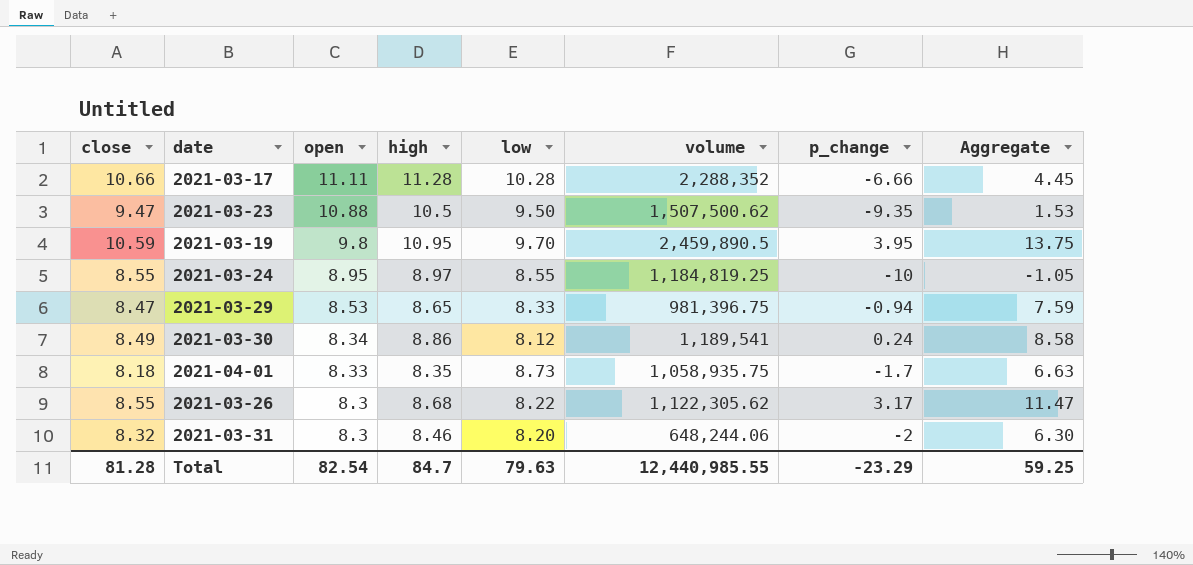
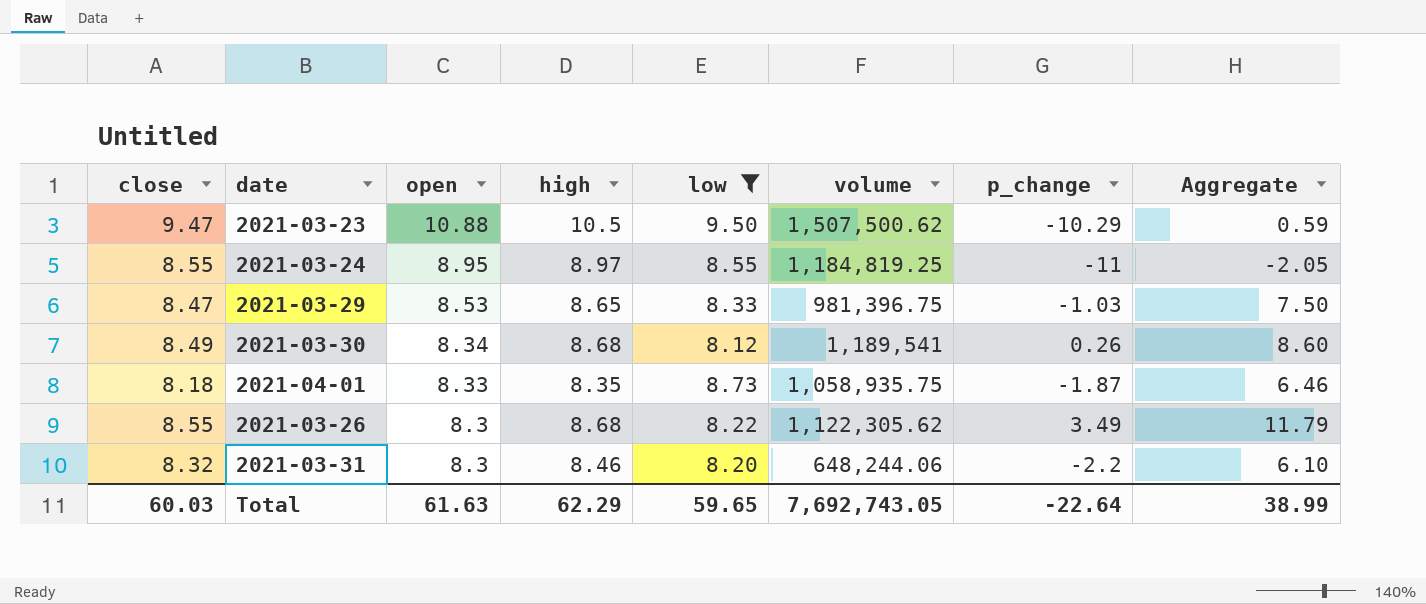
filter: none -> low <= 9.50
2021-03-23 | p_change: -9.35 -> -10.29
2021-03-23 | Aggregate: 1.53 -> 0.59
2021-03-24 | p_change: -10 -> -11
2021-03-24 | Aggregate: -1.05 -> -2.05
2021-03-29 | p_change: -0.94 -> -1.03
2021-03-29 | Aggregate: 7.59 -> 7.50
2021-03-30 | high: 8.86 -> 8.68
2021-03-30 | p_change: 0.24 -> 0.26
2021-03-30 | Aggregate: 8.58 -> 8.60
2021-04-01 | p_change: -1.7 -> -1.87
2021-04-01 | Aggregate: 6.63 -> 6.46
2021-03-26 | p_change: 3.17 -> 3.49
2021-03-26 | Aggregate: 11.47 -> 11.79
2021-03-31 | p_change: -2 -> -2.2
2021-03-31 | Aggregate: 6.30 -> 6.10
Total | close: 81.28 -> 60.03
Total | open: 82.54 -> 61.63
Total | high: 84.7 -> 62.29
Total | low: 79.63 -> 59.65
Total | volume: 12,440,985.55 -> 7,692,743.05
Total | p_change: -23.29 -> -22.64
Total | Aggregate: 59.25 -> 38.99

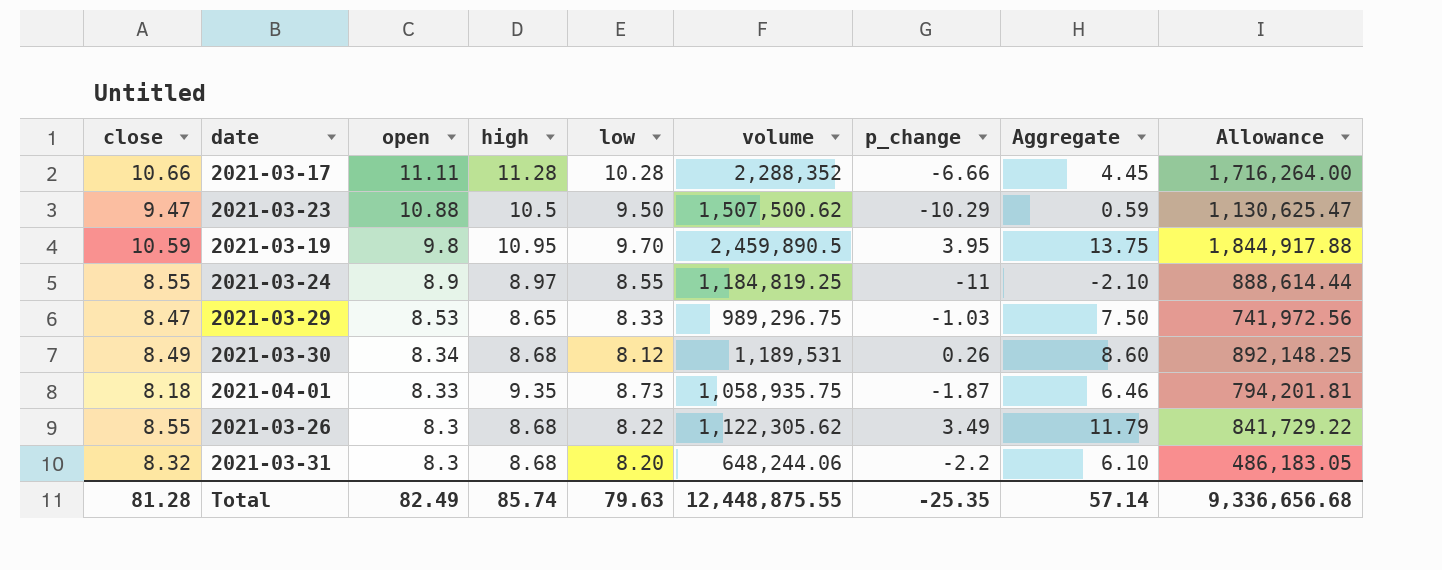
filter: low <= 9.50 -> none
column Allowance | formula: none -> [volume] * 0.75
2021-03-24 | open: 8.95 -> 8.9
2021-03-24 | Aggregate: -2.05 -> -2.10
2021-03-29 | volume: 981,396.75 -> 989,296.75
2021-03-30 | volume: 1,189,541 -> 1,189,531
2021-04-01 | high: 8.35 -> 9.35
2021-03-31 | high: 8.46 -> 8.68
Total | close: 60.03 -> 81.28
Total | open: 61.63 -> 82.49
Total | high: 62.29 -> 85.74
Total | low: 59.65 -> 79.63
Total | volume: 7,692,743.05 -> 12,448,875.55
Total | p_change: -22.64 -> -25.35
Total | Aggregate: 38.99 -> 57.14

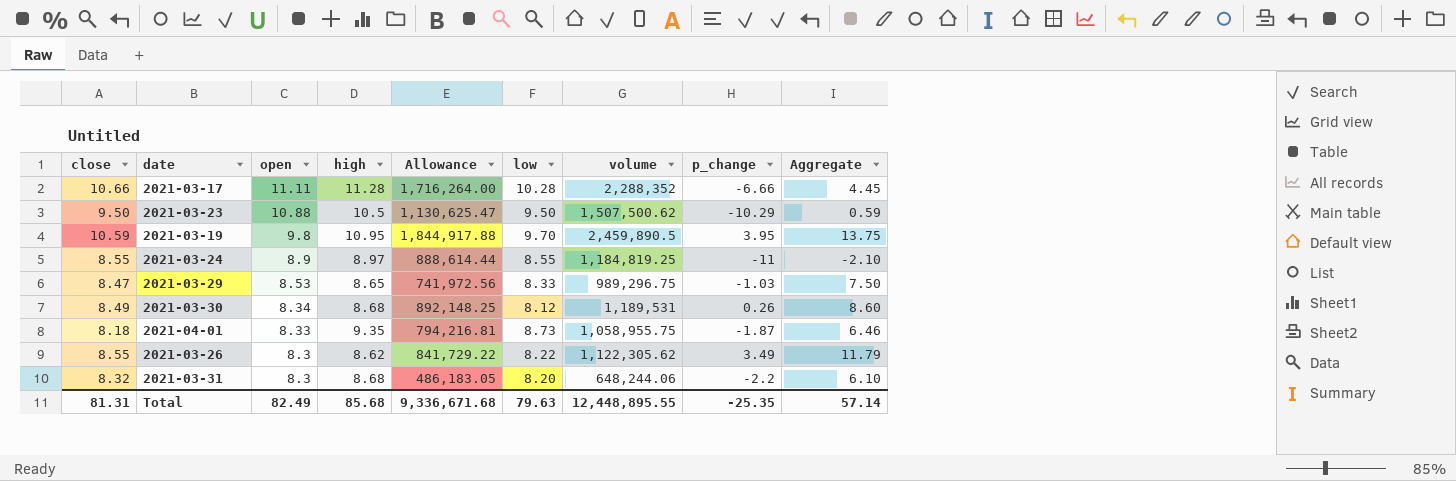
column Allowance | position: 9 -> 5
2021-03-23 | close: 9.47 -> 9.50
2021-04-01 | Allowance: 794,201.81 -> 794,216.81
2021-04-01 | volume: 1,058,935.75 -> 1,058,955.75
2021-03-26 | high: 8.68 -> 8.62
Total | close: 81.28 -> 81.31
Total | high: 85.74 -> 85.68
Total | Allowance: 9,336,656.68 -> 9,336,671.68
Total | volume: 12,448,875.55 -> 12,448,895.55

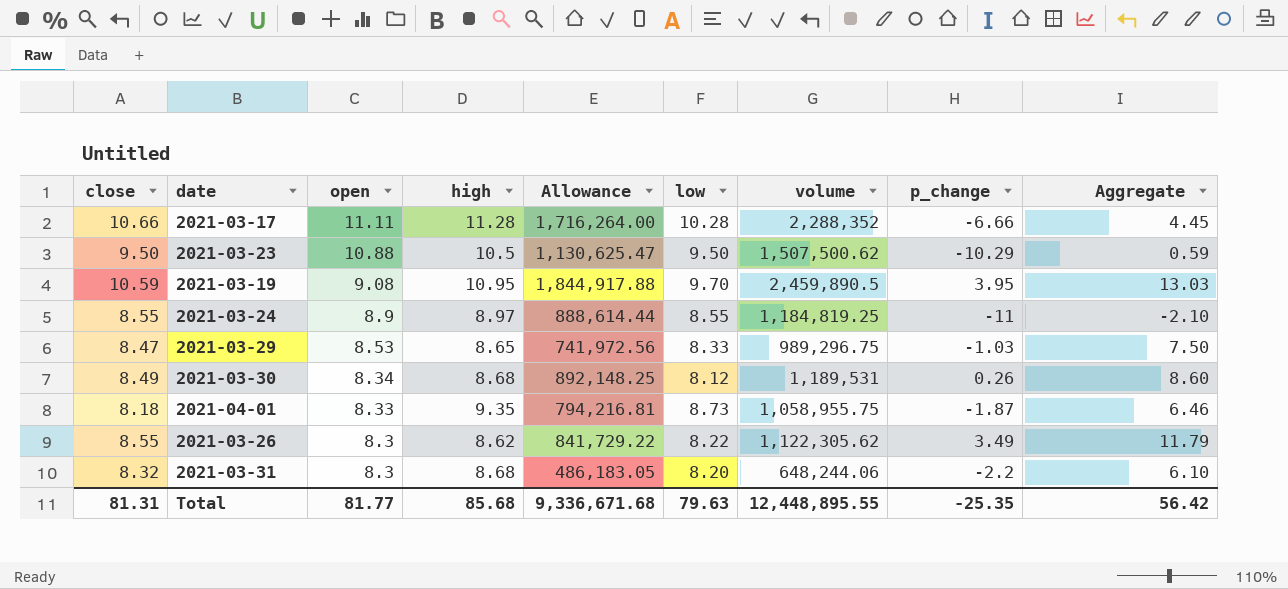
2021-03-19 | open: 9.8 -> 9.08
2021-03-19 | Aggregate: 13.75 -> 13.03
Total | open: 82.49 -> 81.77
Total | Aggregate: 57.14 -> 56.42

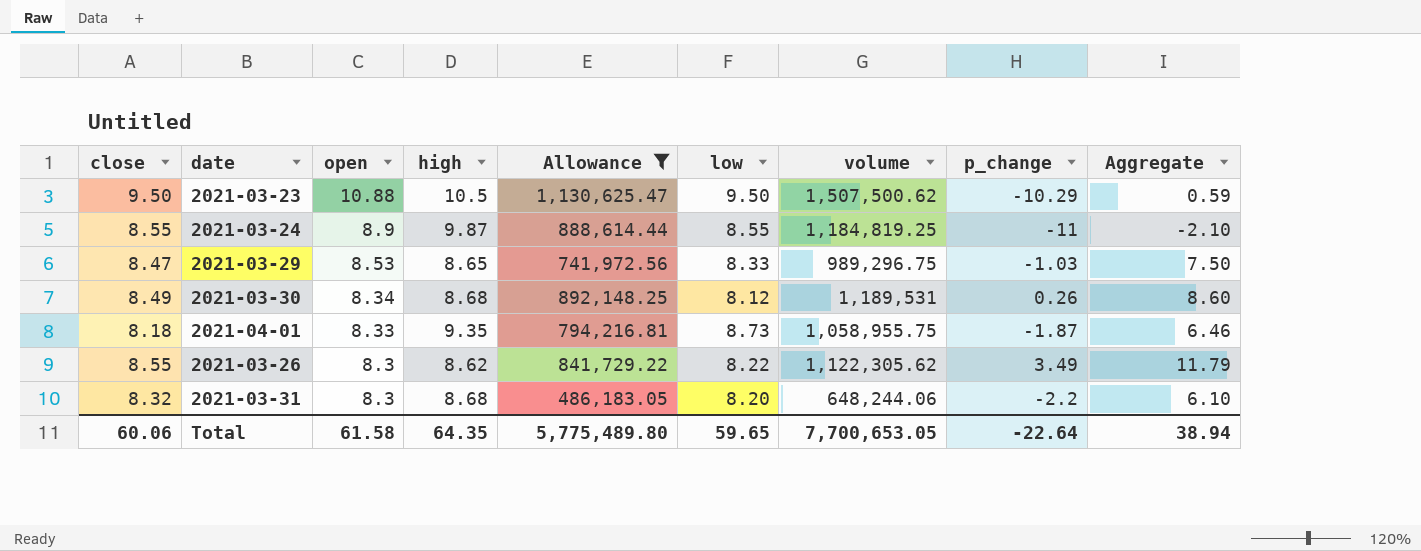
filter: none -> Allowance <= 1,130,625.47
2021-03-24 | high: 8.97 -> 9.87
Total | close: 81.31 -> 60.06
Total | open: 81.77 -> 61.58
Total | high: 85.68 -> 64.35
Total | Allowance: 9,336,671.68 -> 5,775,489.80
Total | low: 79.63 -> 59.65
Total | volume: 12,448,895.55 -> 7,700,653.05
Total | p_change: -25.35 -> -22.64
Total | Aggregate: 56.42 -> 38.94

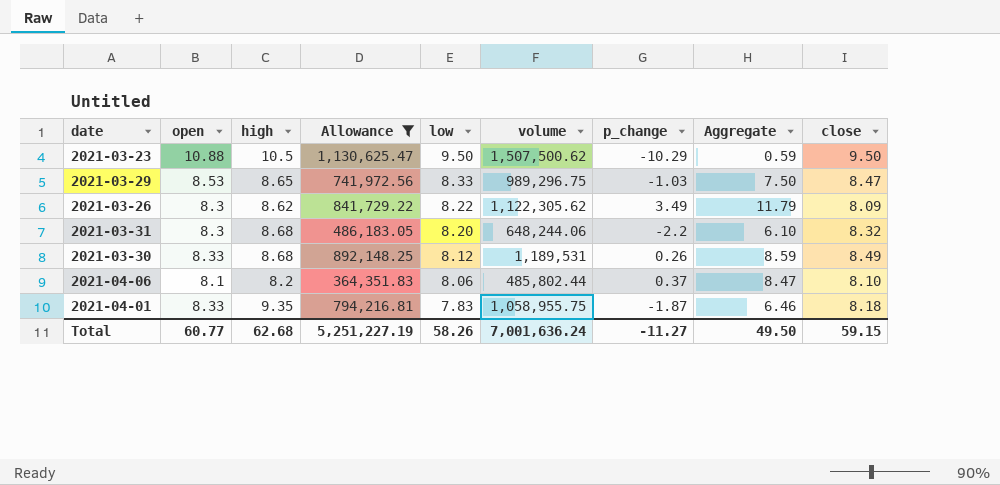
row order: open descending -> low descending
column close | position: 1 -> 9
row 2021-03-24: 8.55 | 8.9 | 9.87 | 888,614.44 | 8.55 | 1,184,819.25 | -11 | -2.10 -> none
2021-03-26 | close: 8.55 -> 8.09
2021-03-30 | open: 8.34 -> 8.33
2021-03-30 | Aggregate: 8.60 -> 8.59
row 2021-04-06: none -> 8.1 | 8.2 | 364,351.83 | 8.06 | 485,802.44 | 0.37 | 8.47 | 8.10
2021-04-01 | low: 8.73 -> 7.83
Total | open: 61.58 -> 60.77
Total | high: 64.35 -> 62.68
Total | Allowance: 5,775,489.80 -> 5,251,227.19
Total | low: 59.65 -> 58.26
Total | volume: 7,700,653.05 -> 7,001,636.24
Total | p_change: -22.64 -> -11.27
Total | Aggregate: 38.94 -> 49.50
Total | close: 60.06 -> 59.15

